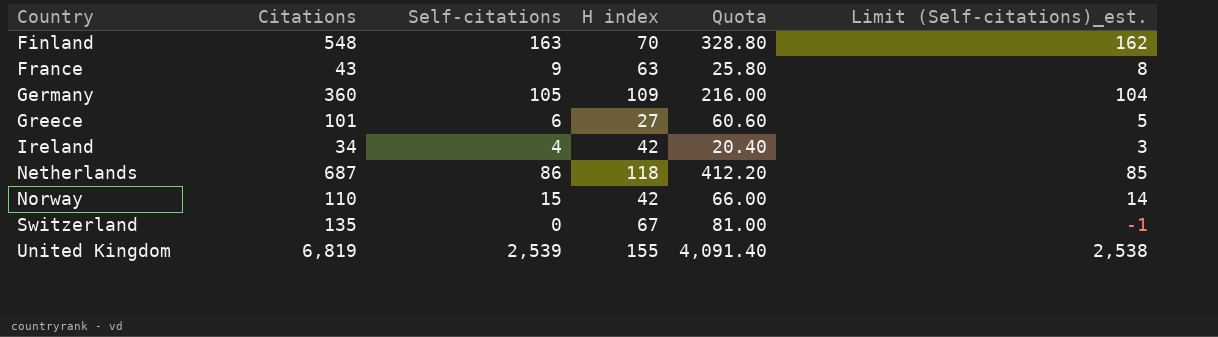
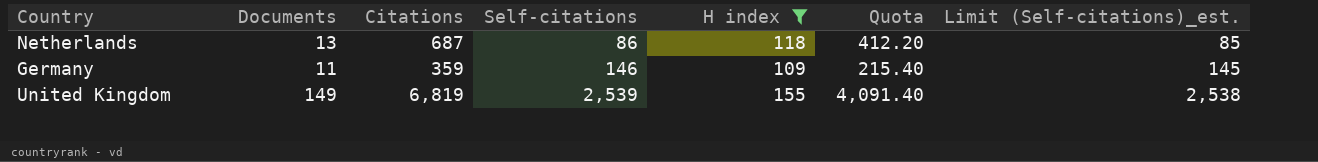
filter: none -> H index >= 109
row order: Country ascending -> Self-citations ascending
column Documents | position: none -> 2
Germany | Citations: 360 -> 359
Germany | Self-citations: 105 -> 146
Germany | Quota: 216.00 -> 215.40
Germany | Limit (Self-citations)_est.: 104 -> 145

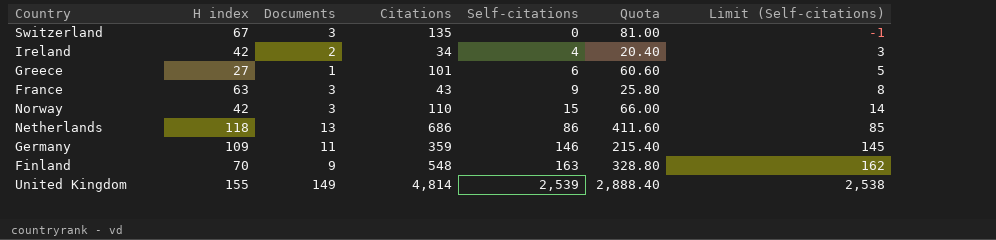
filter: H index >= 109 -> none
column H index | position: 5 -> 2
column name: Limit (Self-citations)_est. -> Limit (Self-citations)
Netherlands | Citations: 687 -> 686
Netherlands | Quota: 412.20 -> 411.60
United Kingdom | Citations: 6,819 -> 4,814
United Kingdom | Quota: 4,091.40 -> 2,888.40

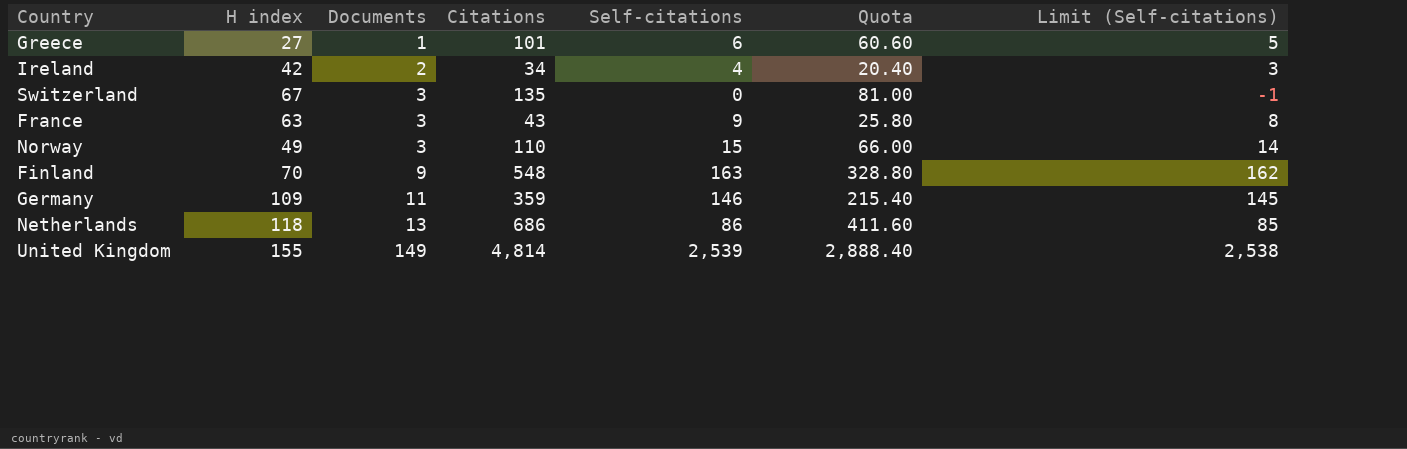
row order: Self-citations ascending -> Documents ascending
Norway | H index: 42 -> 49

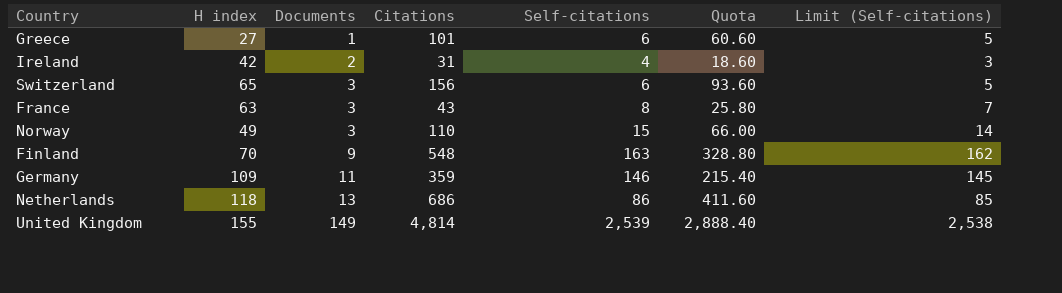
Ireland | Citations: 34 -> 31
Ireland | Quota: 20.40 -> 18.60
Switzerland | H index: 67 -> 65
Switzerland | Citations: 135 -> 156
Switzerland | Self-citations: 0 -> 6
Switzerland | Quota: 81.00 -> 93.60
Switzerland | Limit (Self-citations): -1 -> 5
France | Self-citations: 9 -> 8
France | Limit (Self-citations): 8 -> 7

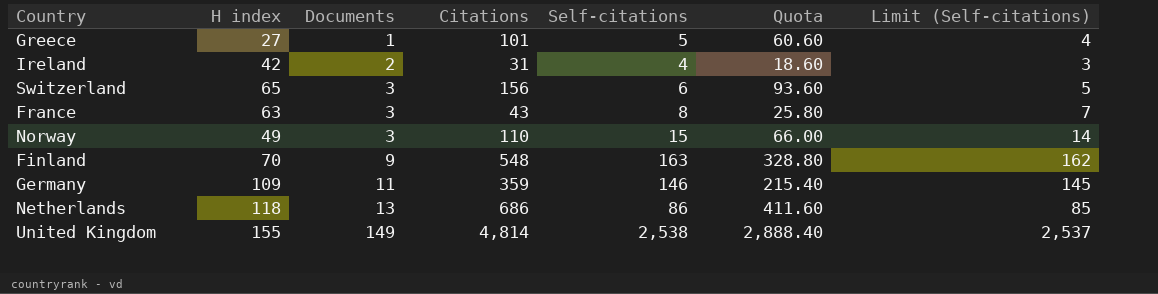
Greece | Self-citations: 6 -> 5
Greece | Limit (Self-citations): 5 -> 4
United Kingdom | Self-citations: 2,539 -> 2,538
United Kingdom | Limit (Self-citations): 2,538 -> 2,537

